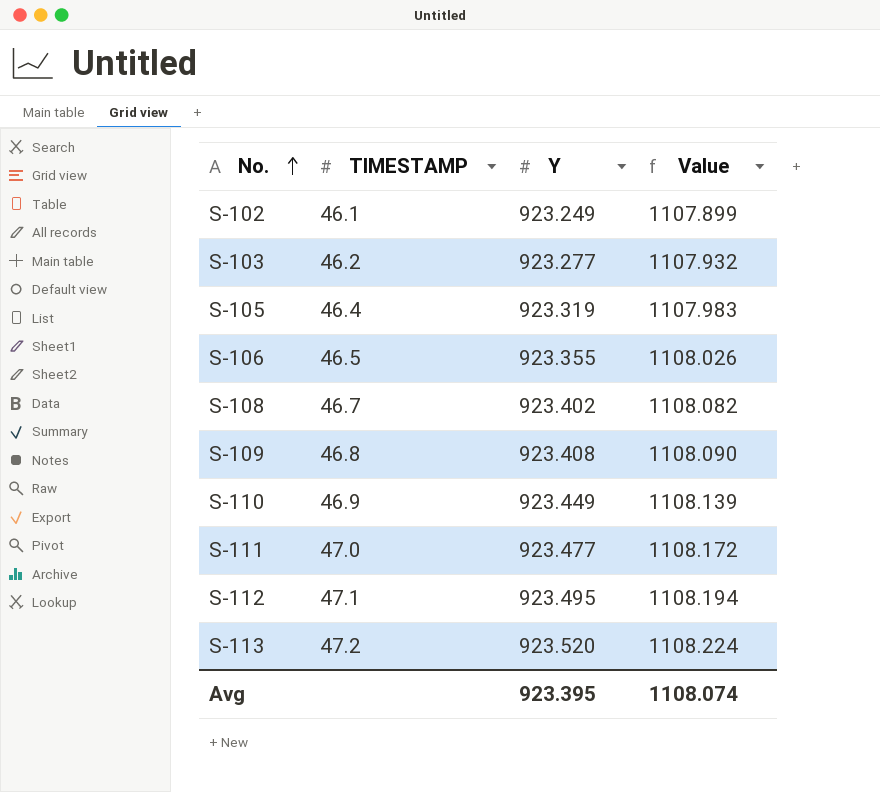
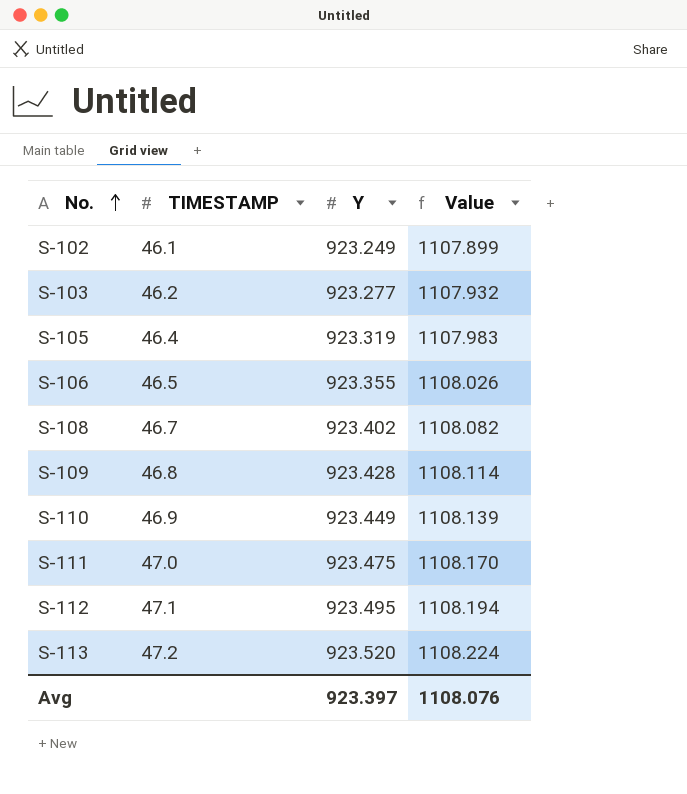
S-109 | Y: 923.408 -> 923.428
S-109 | Value: 1108.090 -> 1108.114
S-111 | Y: 923.477 -> 923.475
S-111 | Value: 1108.172 -> 1108.170
Avg | Y: 923.395 -> 923.397
Avg | Value: 1108.074 -> 1108.076

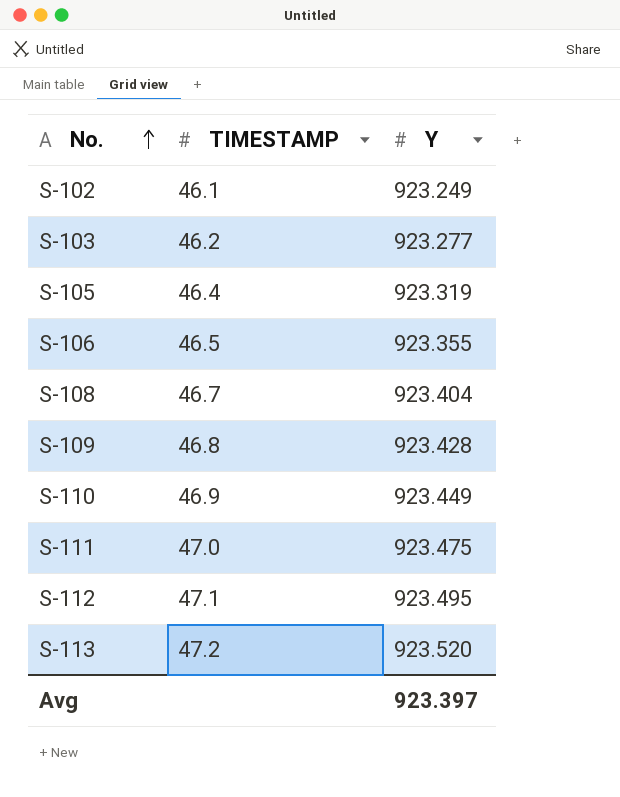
column Value | formula: [Y] * 1.2 -> none
S-108 | Y: 923.402 -> 923.404

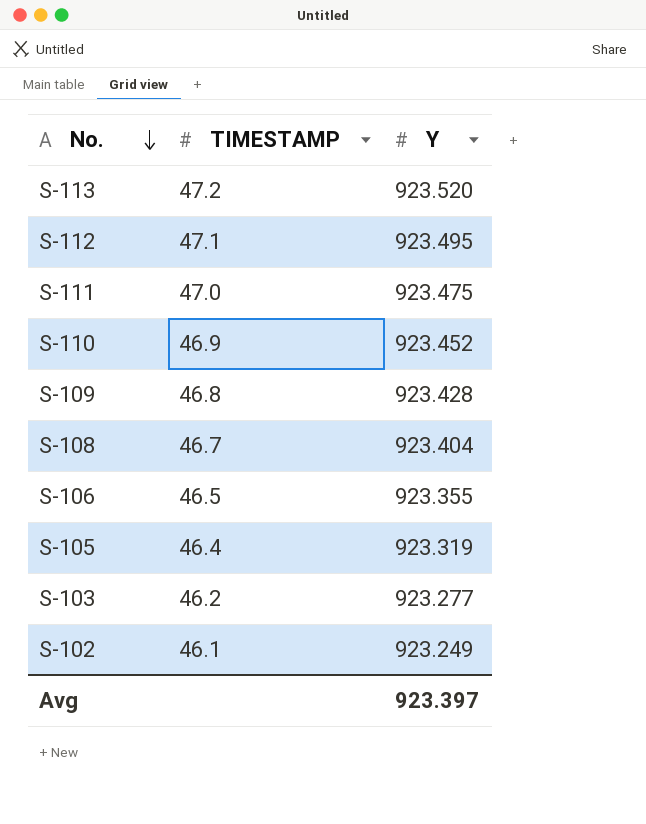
row order: No. ascending -> No. descending
S-110 | Y: 923.449 -> 923.452

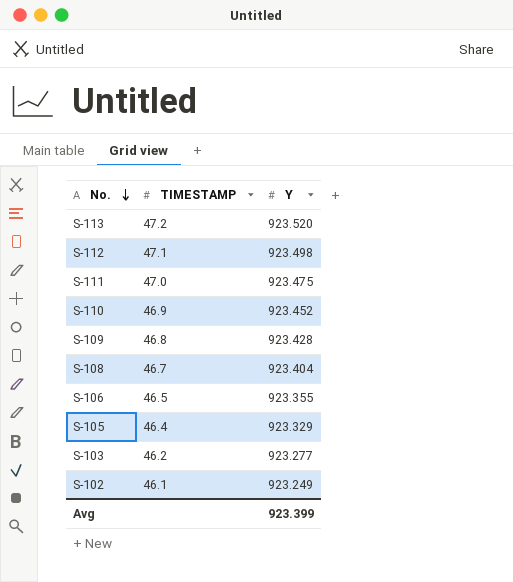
S-112 | Y: 923.495 -> 923.498
S-105 | Y: 923.319 -> 923.329
Avg | Y: 923.397 -> 923.399

